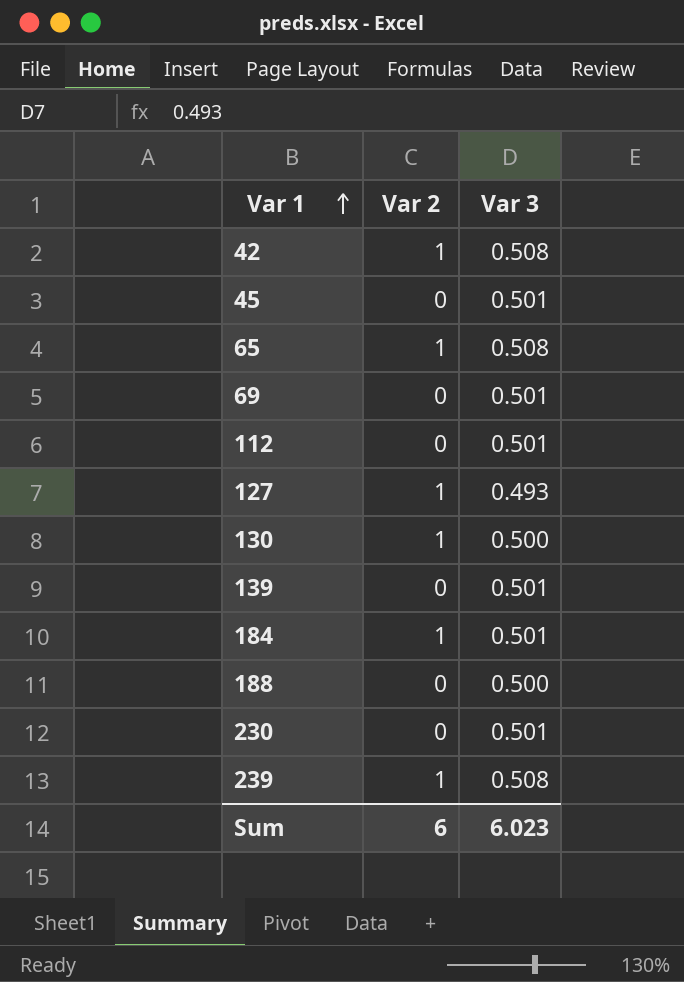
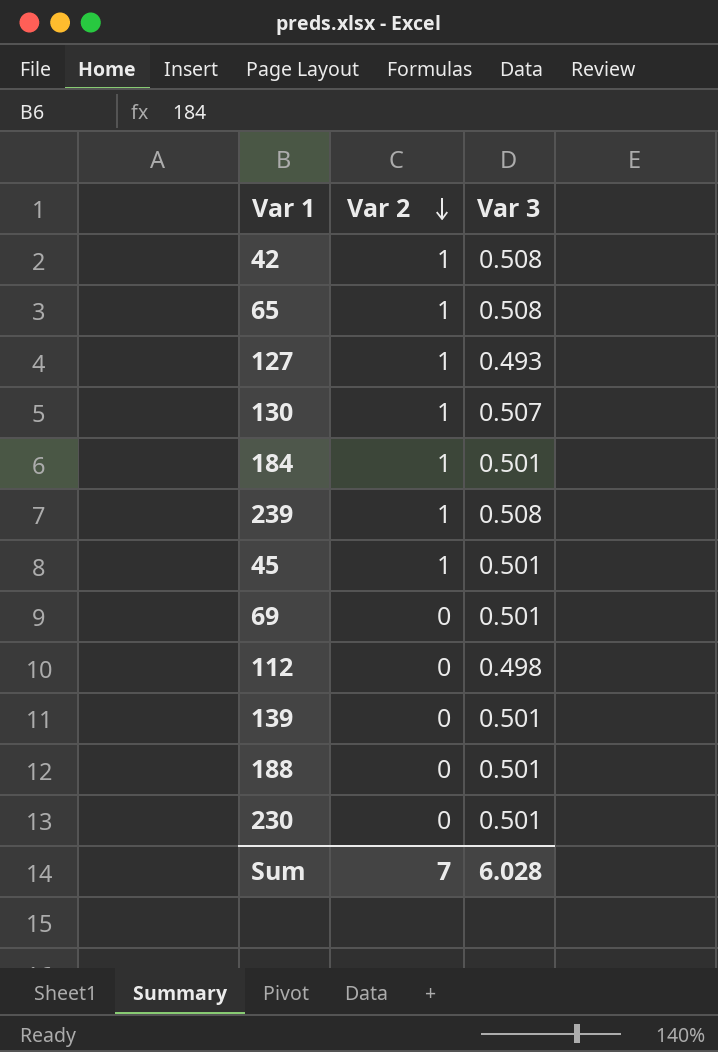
row order: Var 1 ascending -> Var 2 descending
130 | Var 3: 0.500 -> 0.507
45 | Var 2: 0 -> 1
112 | Var 3: 0.501 -> 0.498
188 | Var 3: 0.500 -> 0.501
Sum | Var 2: 6 -> 7
Sum | Var 3: 6.023 -> 6.028

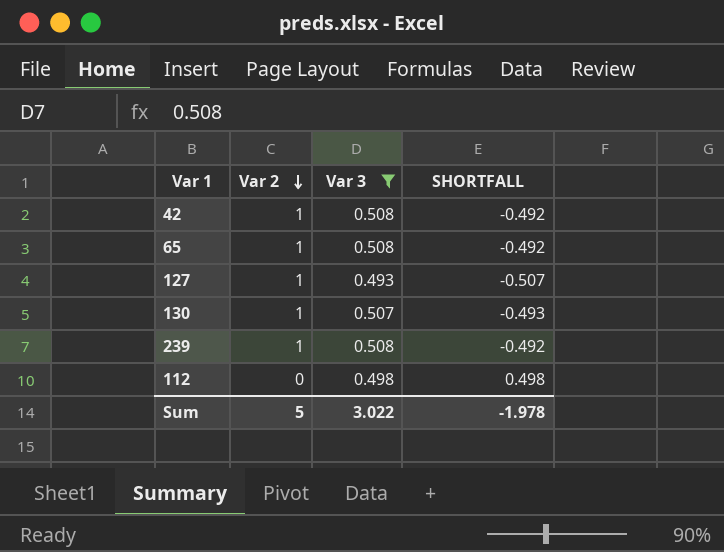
filter: none -> Var 3 != 0.501
column SHORTFALL | formula: none -> [Var 3] - [Var 2]
Sum | Var 2: 7 -> 5
Sum | Var 3: 6.028 -> 3.022

